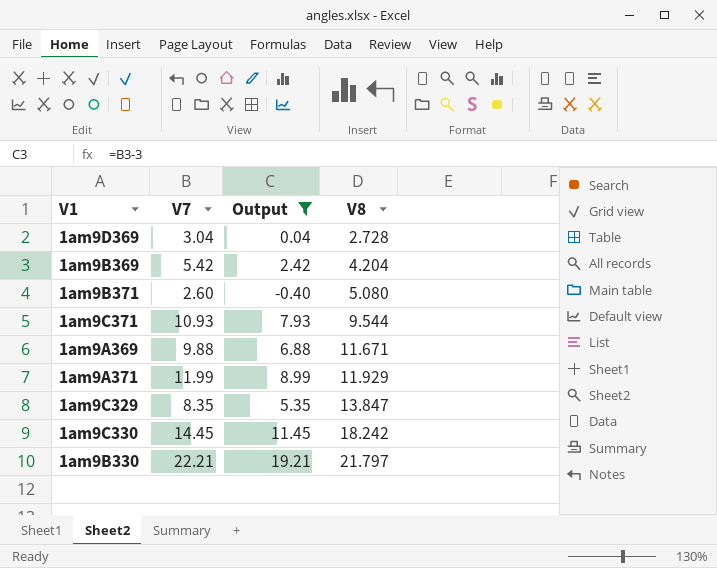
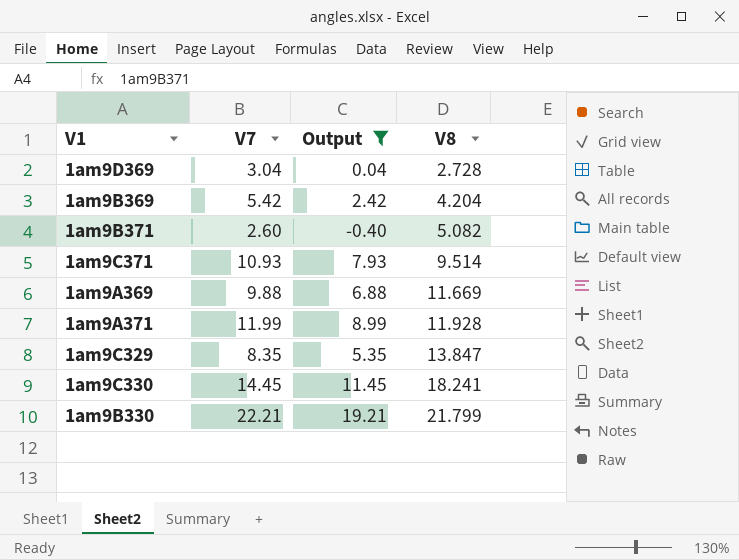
1am9B371 | V8: 5.080 -> 5.082
1am9C371 | V8: 9.544 -> 9.514
1am9A369 | V8: 11.671 -> 11.669
1am9A371 | V8: 11.929 -> 11.928
1am9C330 | V8: 18.242 -> 18.241
1am9B330 | V8: 21.797 -> 21.799

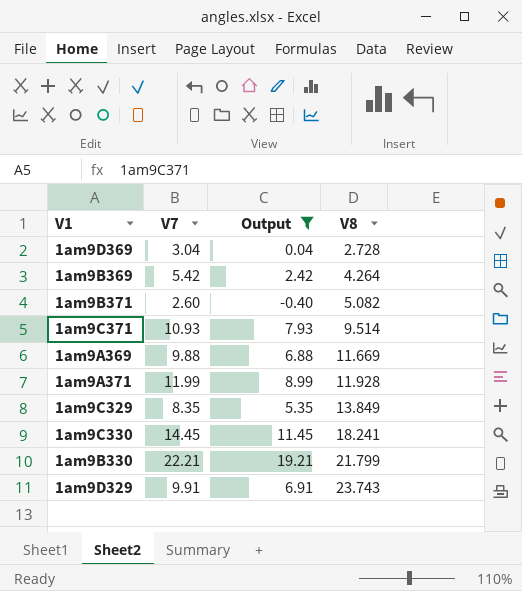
1am9B369 | V8: 4.204 -> 4.264
1am9C329 | V8: 13.847 -> 13.849
row 1am9D329: none -> 9.91 | 6.91 | 23.743

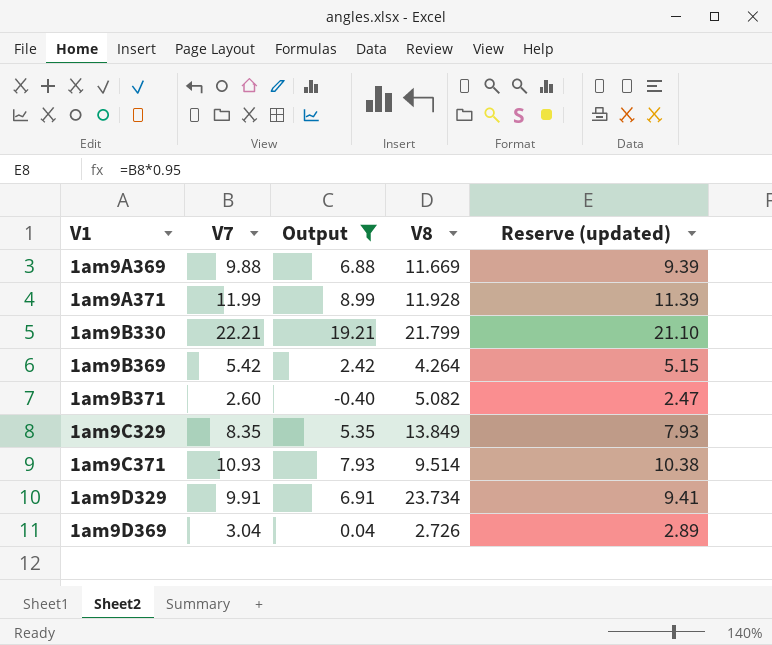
row order: V8 ascending -> V1 ascending
column Reserve (updated) | formula: none -> [V7] * 0.95
row 1am9C330: 14.45 | 11.45 | 18.241 -> none
1am9D329 | V8: 23.743 -> 23.734
1am9D369 | V8: 2.728 -> 2.726

